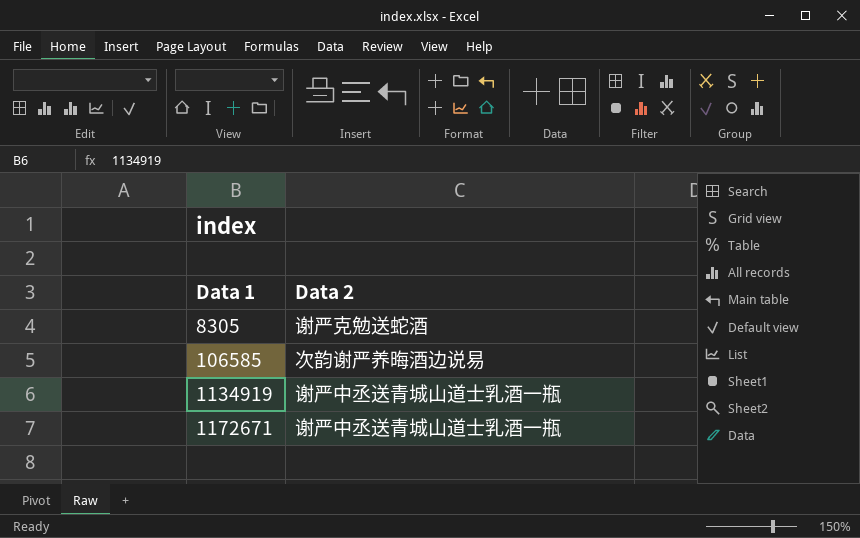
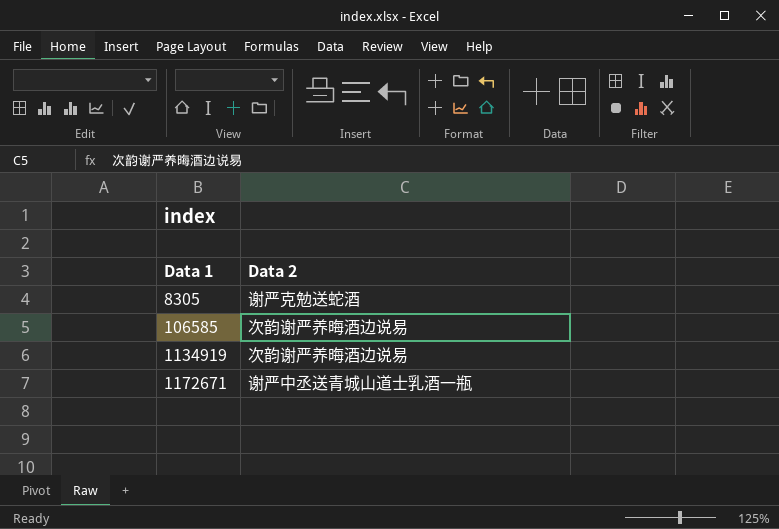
1134919 | Data 2: 谢严中丞送青城山道士乳酒一瓶 -> 次韵谢严养晦酒边说易

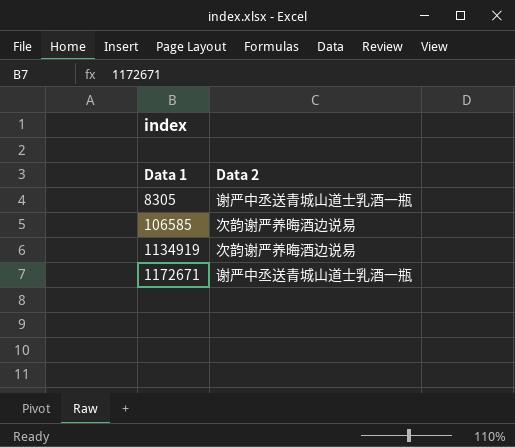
8305 | Data 2: 谢严克勉送蛇酒 -> 谢严中丞送青城山道士乳酒一瓶

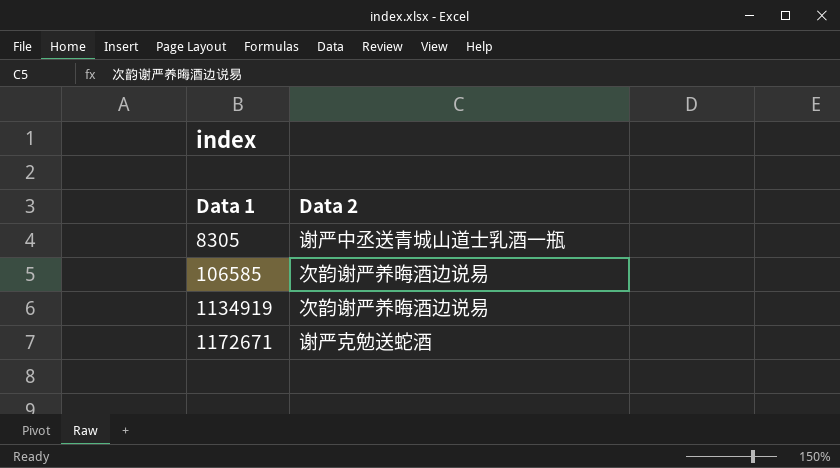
1172671 | Data 2: 谢严中丞送青城山道士乳酒一瓶 -> 谢严克勉送蛇酒

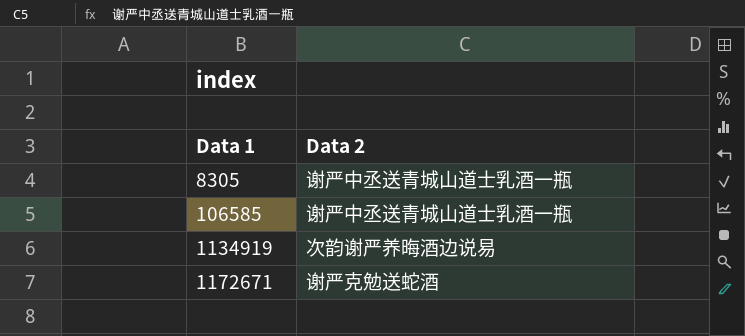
106585 | Data 2: 次韵谢严养晦酒边说易 -> 谢严中丞送青城山道士乳酒一瓶

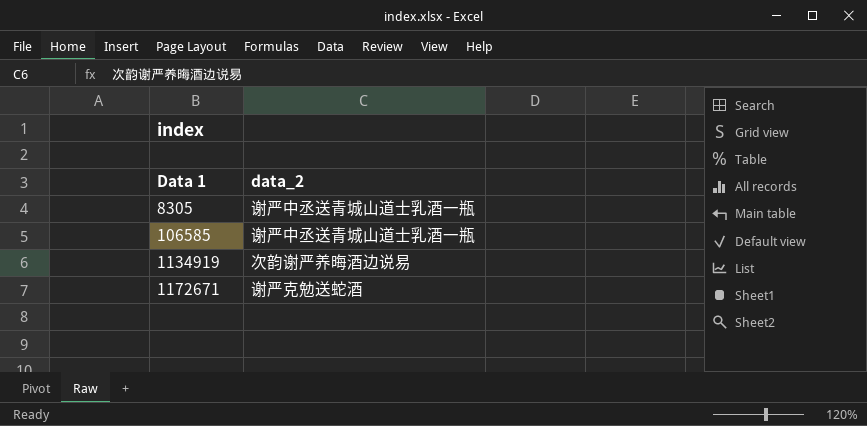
column name: Data 2 -> data_2

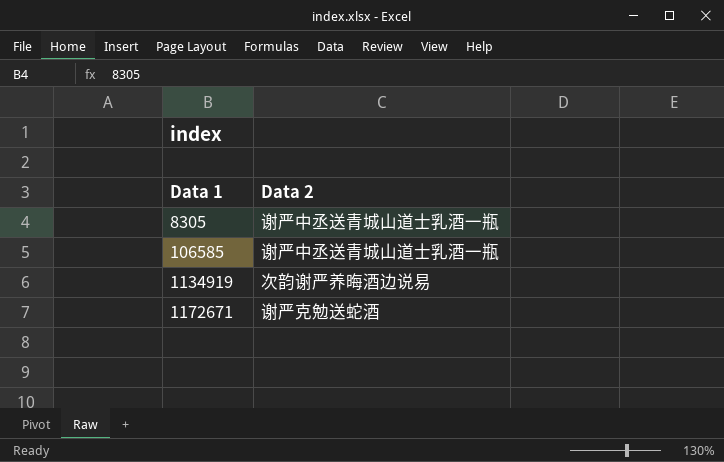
column name: data_2 -> Data 2

